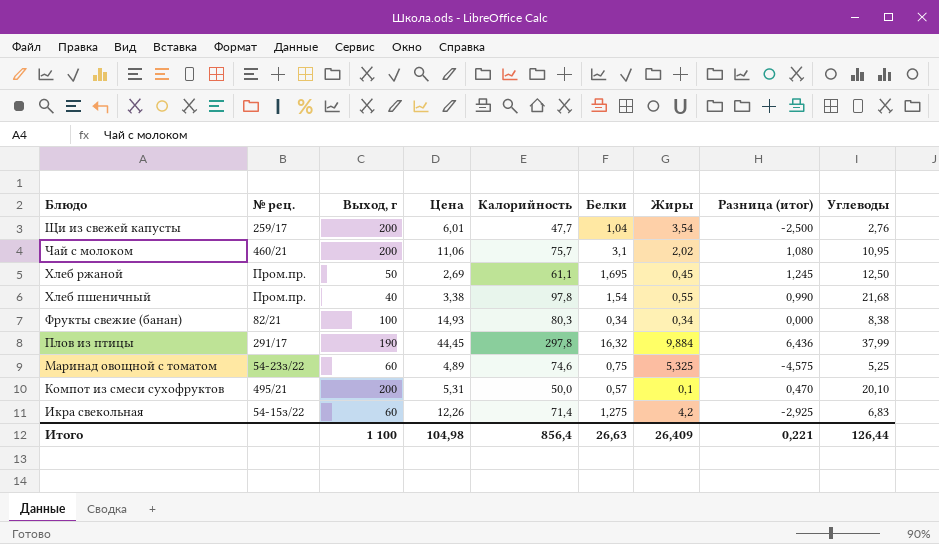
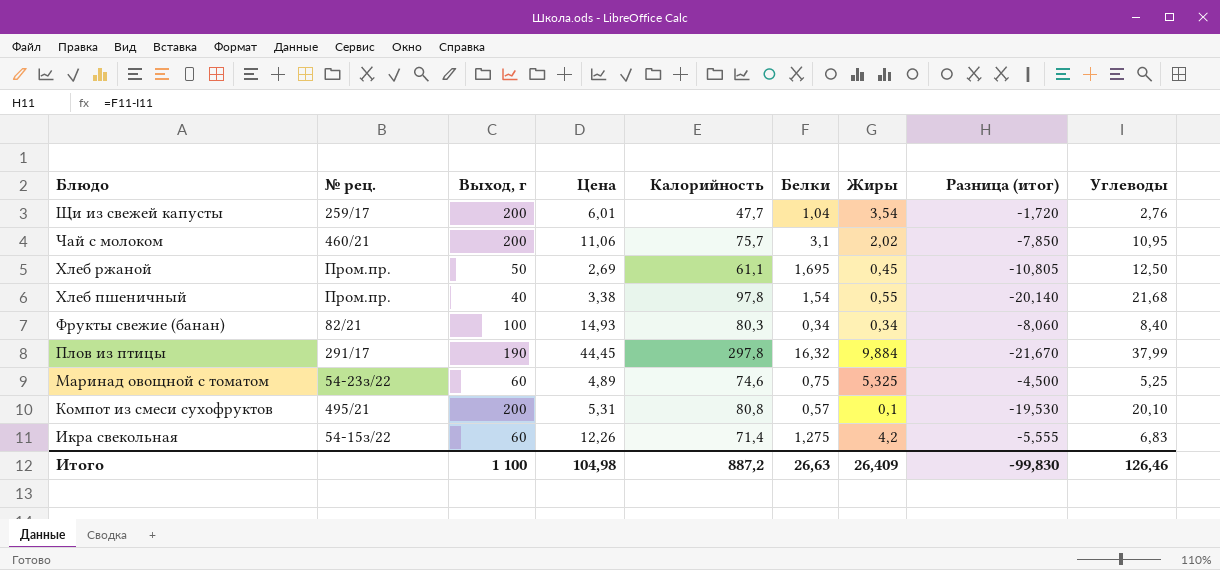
column Разница (итог) | formula: [Белки] - [Жиры] -> [Белки] - [Углеводы]
Фрукты свежие (банан) | Углеводы: 8,38 -> 8,40
Компот из смеси сухофруктов | Калорийность: 50,0 -> 80,8
Итого | Калорийность: 856,4 -> 887,2
Итого | Разница (итог): 0,221 -> -99,830
Итого | Углеводы: 126,44 -> 126,46

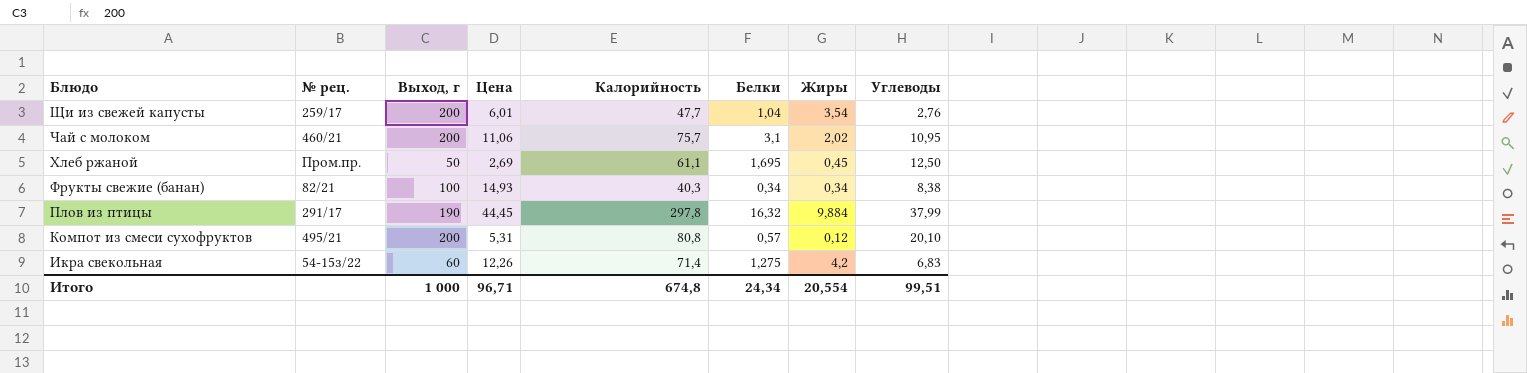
column Разница (итог) | formula: [Белки] - [Углеводы] -> none
row Хлеб пшеничный: Пром.пр. | 40 | 3,38 | 97,8 | 1,54 | 0,55 | -20,140 | 21,68 -> none
row Маринад овощной с томатом: 54-23з/22 | 60 | 4,89 | 74,6 | 0,75 | 5,325 | -4,500 | 5,25 -> none
Фрукты свежие (банан) | Калорийность: 80,3 -> 40,3
Фрукты свежие (банан) | Углеводы: 8,40 -> 8,38
Компот из смеси сухофруктов | Жиры: 0,1 -> 0,12
Итого | Выход, г: 1 100 -> 1 000
Итого | Цена: 104,98 -> 96,71
Итого | Калорийность: 887,2 -> 674,8
Итого | Белки: 26,63 -> 24,34
Итого | Жиры: 26,409 -> 20,554
Итого | Углеводы: 126,46 -> 99,51

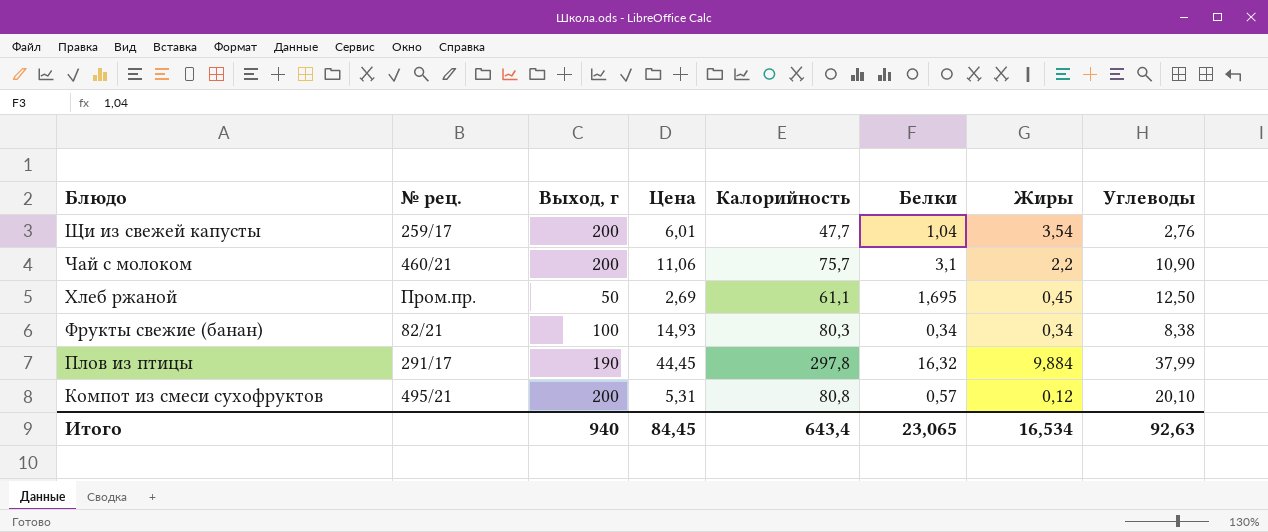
row Икра свекольная: 54-15з/22 | 60 | 12,26 | 71,4 | 1,275 | 4,2 | 6,83 -> none
Чай с молоком | Жиры: 2,02 -> 2,2
Чай с молоком | Углеводы: 10,95 -> 10,90
Фрукты свежие (банан) | Калорийность: 40,3 -> 80,3
Итого | Выход, г: 1 000 -> 940
Итого | Цена: 96,71 -> 84,45
Итого | Калорийность: 674,8 -> 643,4
Итого | Белки: 24,34 -> 23,065
Итого | Жиры: 20,554 -> 16,534
Итого | Углеводы: 99,51 -> 92,63

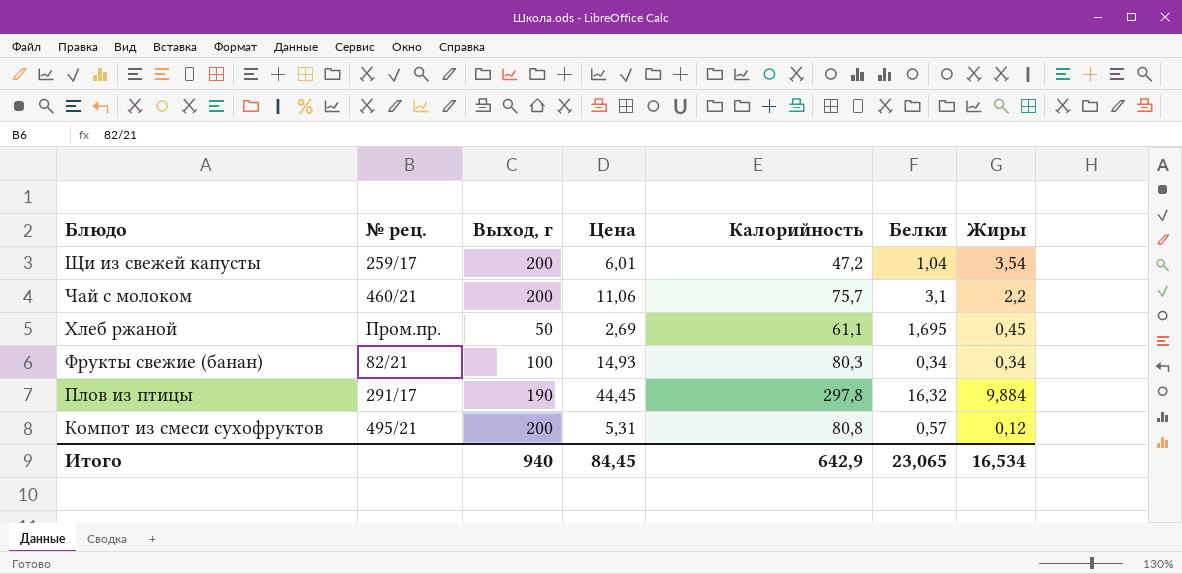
column Углеводы | position: 8 -> none
Щи из свежей капусты | Калорийность: 47,7 -> 47,2
Итого | Калорийность: 643,4 -> 642,9

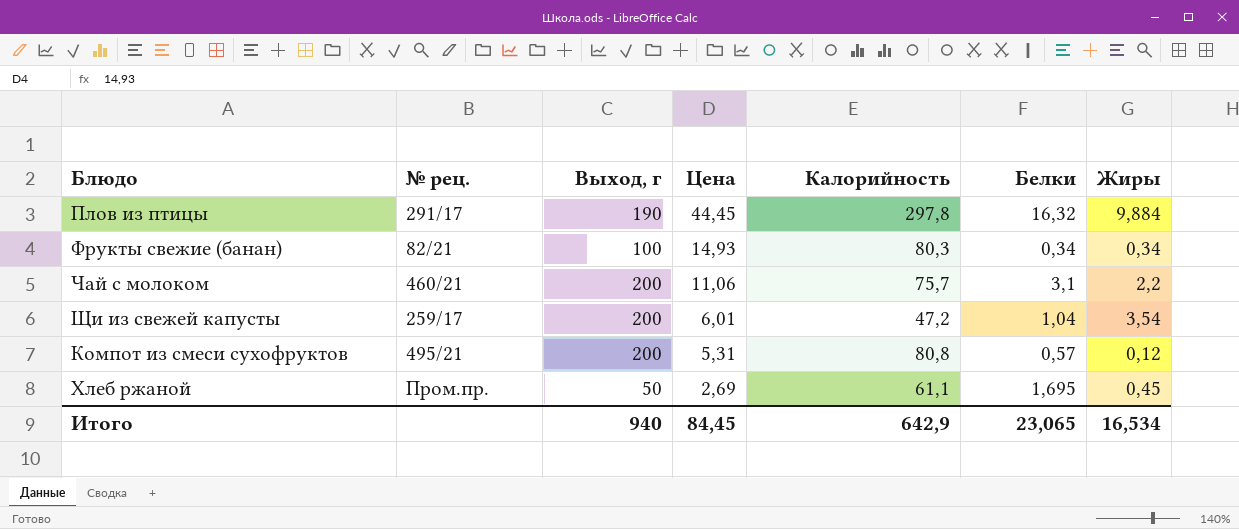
row order: Блюдо descending -> Цена descending

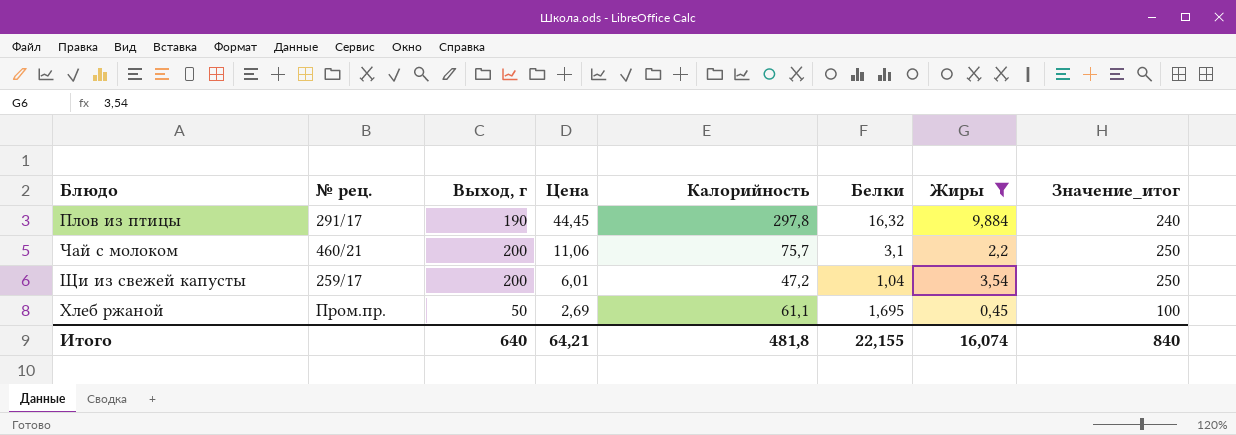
filter: none -> Жиры >= 0,45
column Значение_итог | formula: none -> [Выход, г] + 50
Итого | Выход, г: 940 -> 640
Итого | Цена: 84,45 -> 64,21
Итого | Калорийность: 642,9 -> 481,8
Итого | Белки: 23,065 -> 22,155
Итого | Жиры: 16,534 -> 16,074

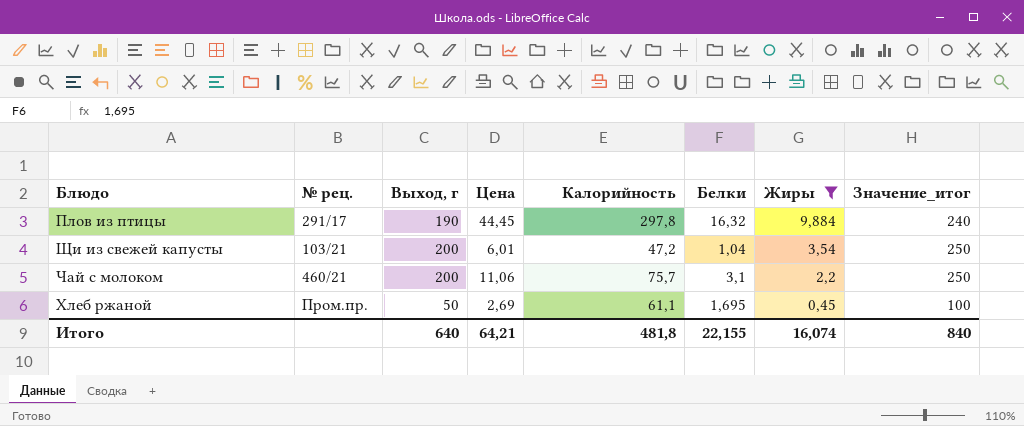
row order: Цена descending -> Жиры descending
Щи из свежей капусты | № рец.: 259/17 -> 103/21

